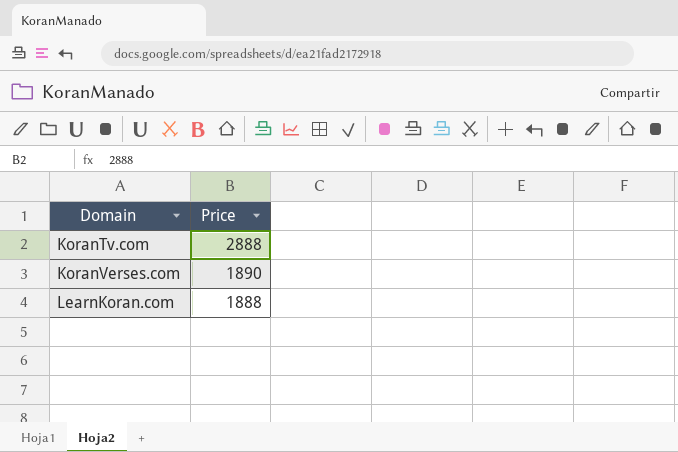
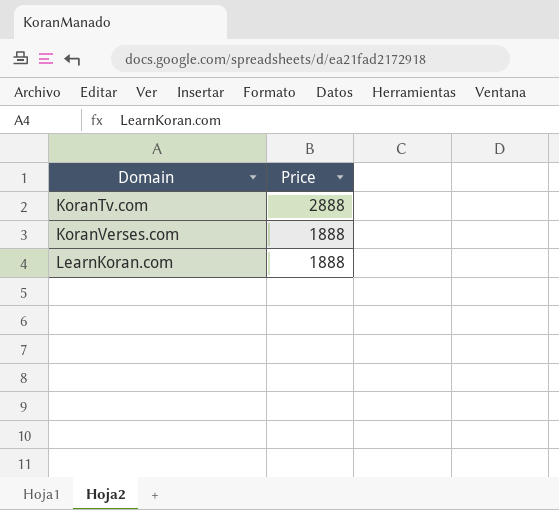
KoranVerses.com | Price: 1890 -> 1888

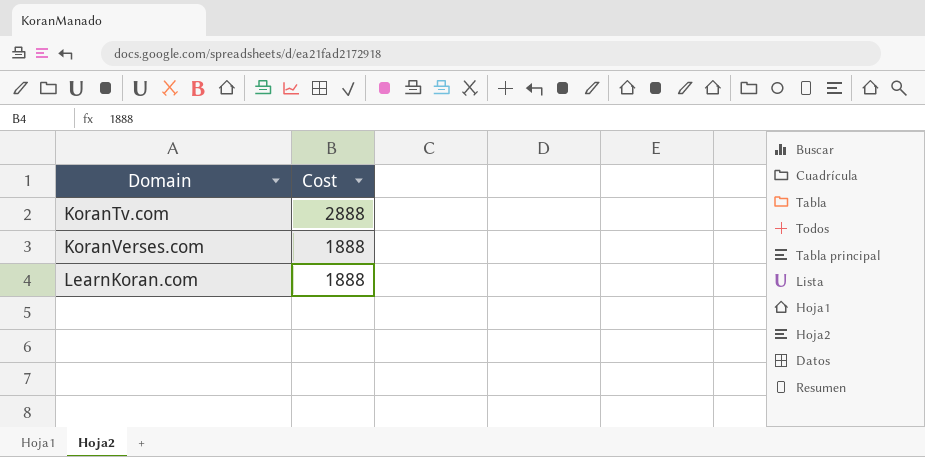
column name: Price -> Cost

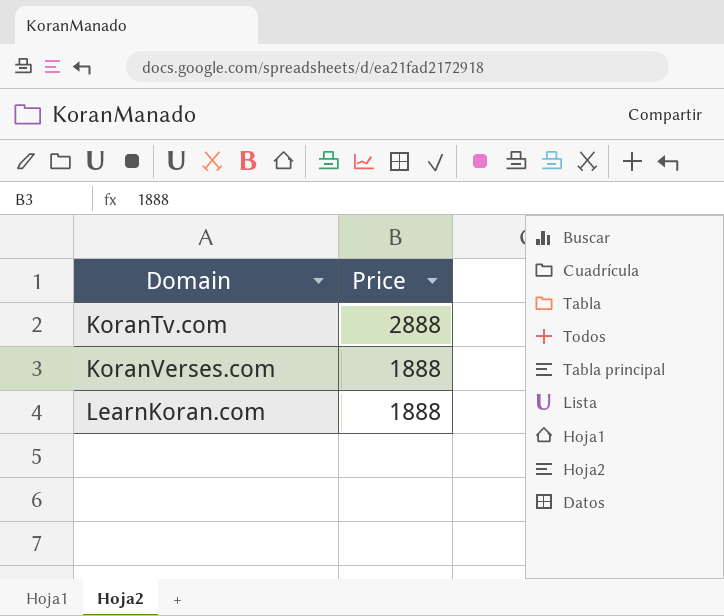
column name: Cost -> Price

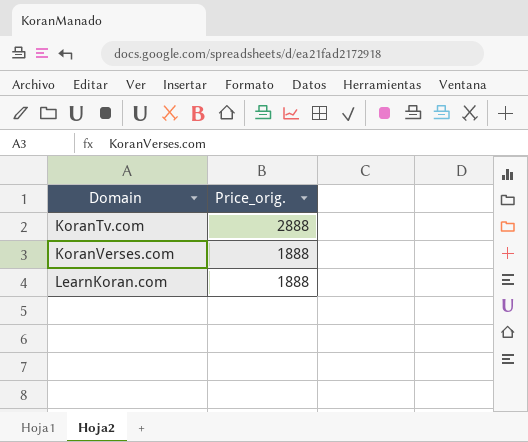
column name: Price -> Price_orig.

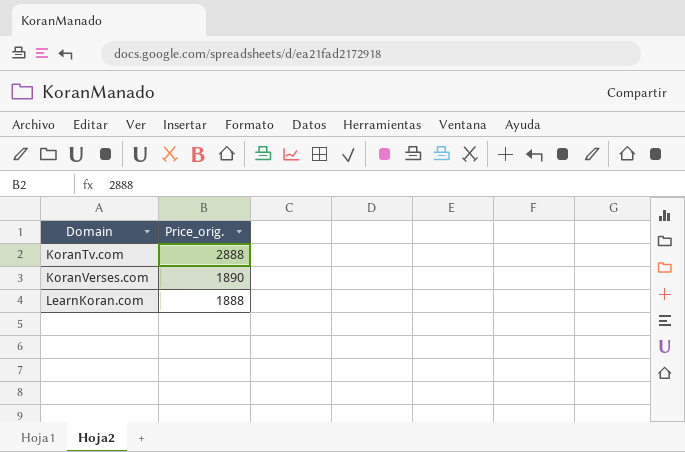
KoranVerses.com | Price_orig.: 1888 -> 1890

